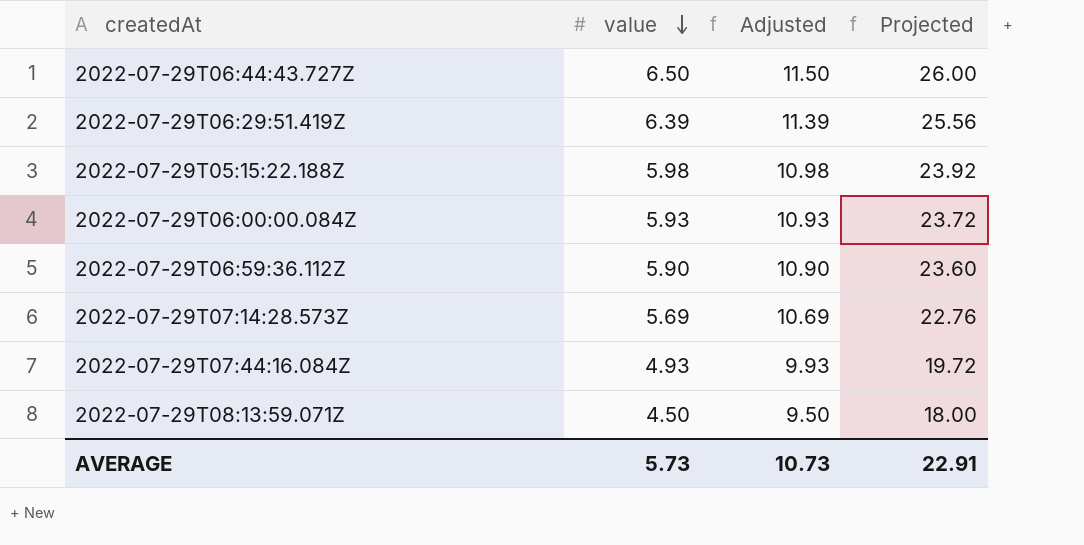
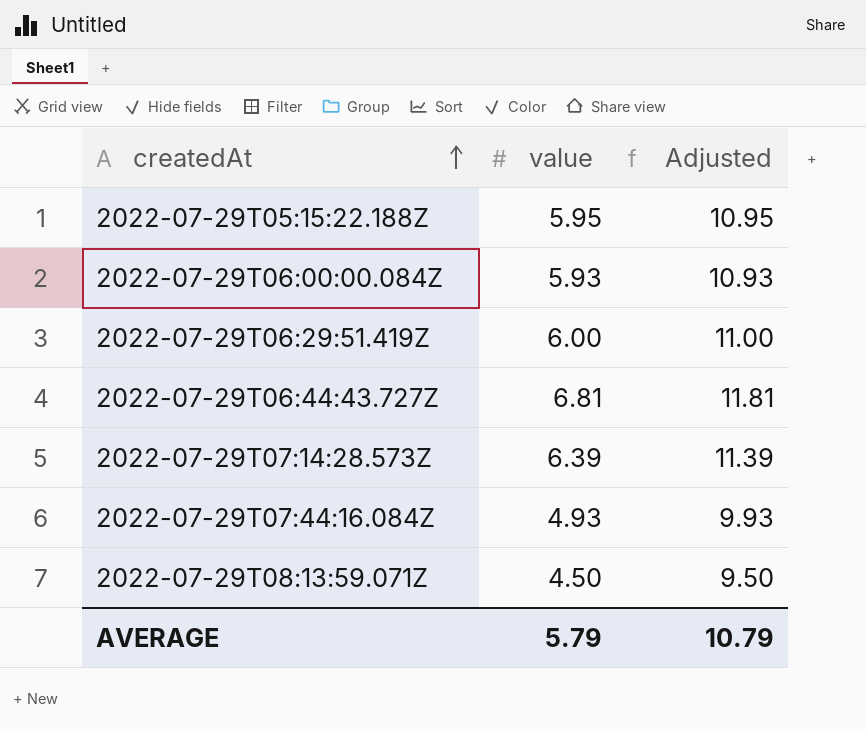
row order: value descending -> createdAt ascending
column Projected | formula: [value] * 4 -> none
row 2022-07-29T06:59:36.112Z: 5.90 | 10.90 | 23.60 -> none
2022-07-29T05:15:22.188Z | value: 5.98 -> 5.95
2022-07-29T05:15:22.188Z | Adjusted: 10.98 -> 10.95
2022-07-29T06:29:51.419Z | value: 6.39 -> 6.00
2022-07-29T06:29:51.419Z | Adjusted: 11.39 -> 11.00
2022-07-29T06:44:43.727Z | value: 6.50 -> 6.81
2022-07-29T06:44:43.727Z | Adjusted: 11.50 -> 11.81
2022-07-29T07:14:28.573Z | value: 5.69 -> 6.39
2022-07-29T07:14:28.573Z | Adjusted: 10.69 -> 11.39
AVERAGE | value: 5.73 -> 5.79
AVERAGE | Adjusted: 10.73 -> 10.79

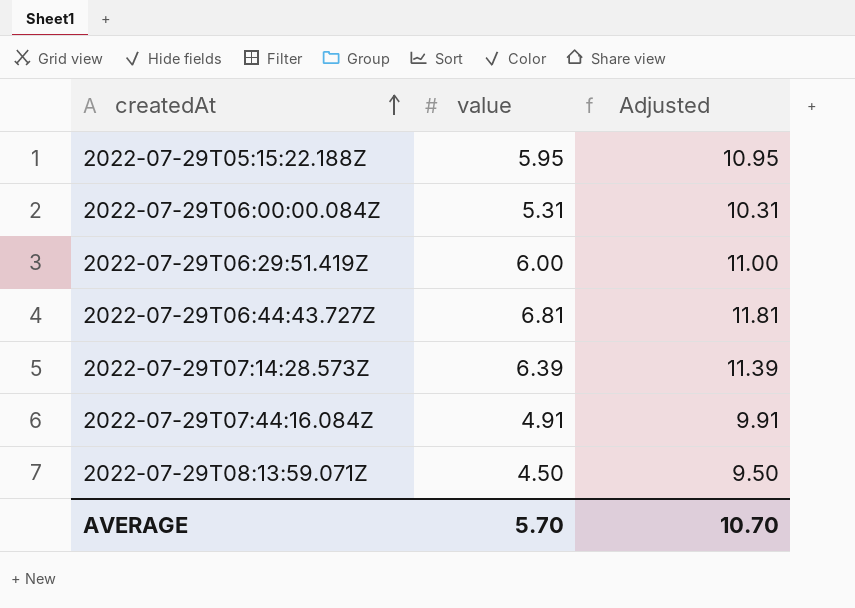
2022-07-29T06:00:00.084Z | value: 5.93 -> 5.31
2022-07-29T06:00:00.084Z | Adjusted: 10.93 -> 10.31
2022-07-29T07:44:16.084Z | value: 4.93 -> 4.91
2022-07-29T07:44:16.084Z | Adjusted: 9.93 -> 9.91
AVERAGE | value: 5.79 -> 5.70
AVERAGE | Adjusted: 10.79 -> 10.70

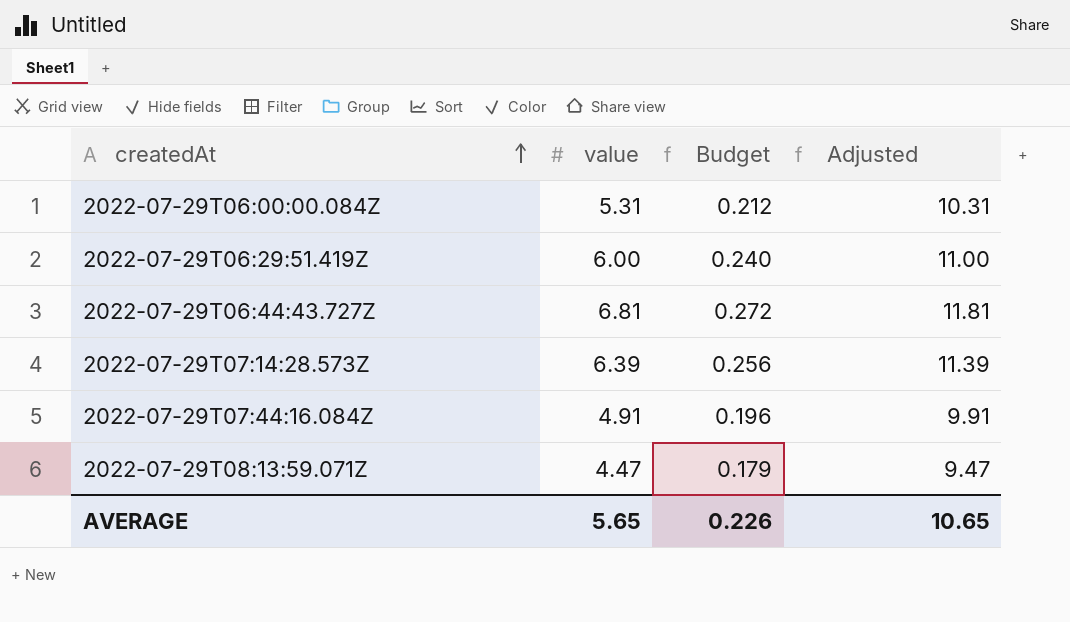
column Budget | formula: none -> [value] * 0.04
row 2022-07-29T05:15:22.188Z: 5.95 | 10.95 -> none
2022-07-29T08:13:59.071Z | value: 4.50 -> 4.47
2022-07-29T08:13:59.071Z | Adjusted: 9.50 -> 9.47
AVERAGE | value: 5.70 -> 5.65
AVERAGE | Adjusted: 10.70 -> 10.65

